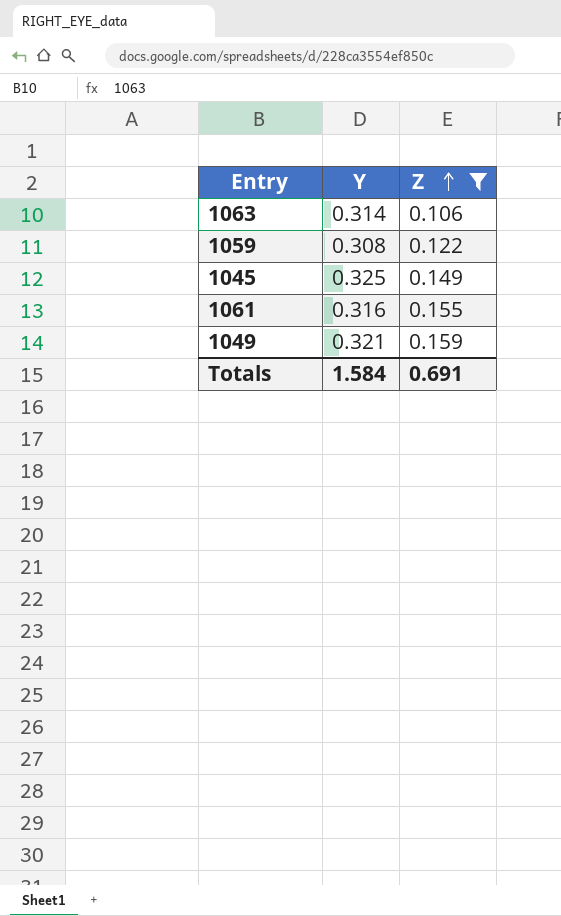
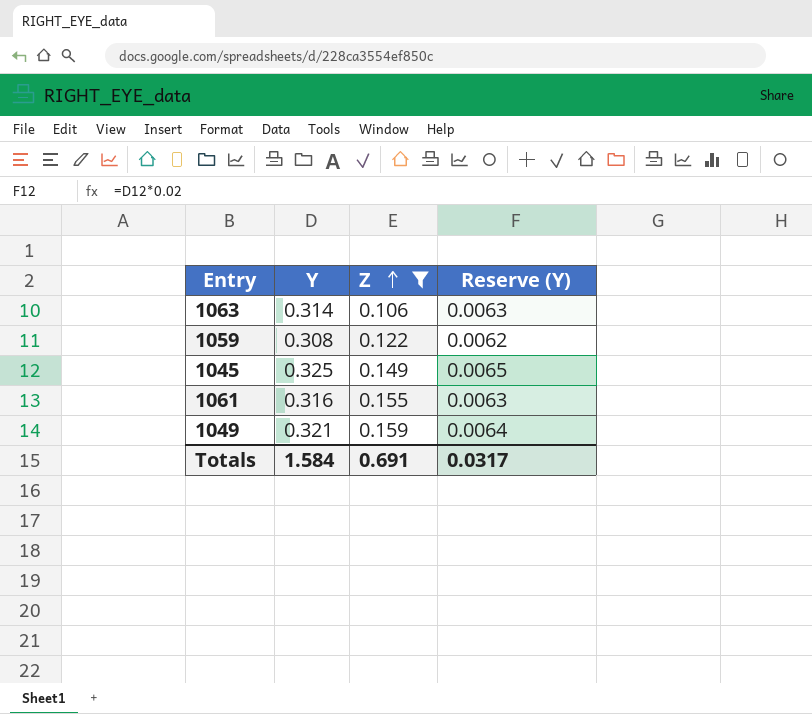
column Reserve (Y) | formula: none -> [Y] * 0.02

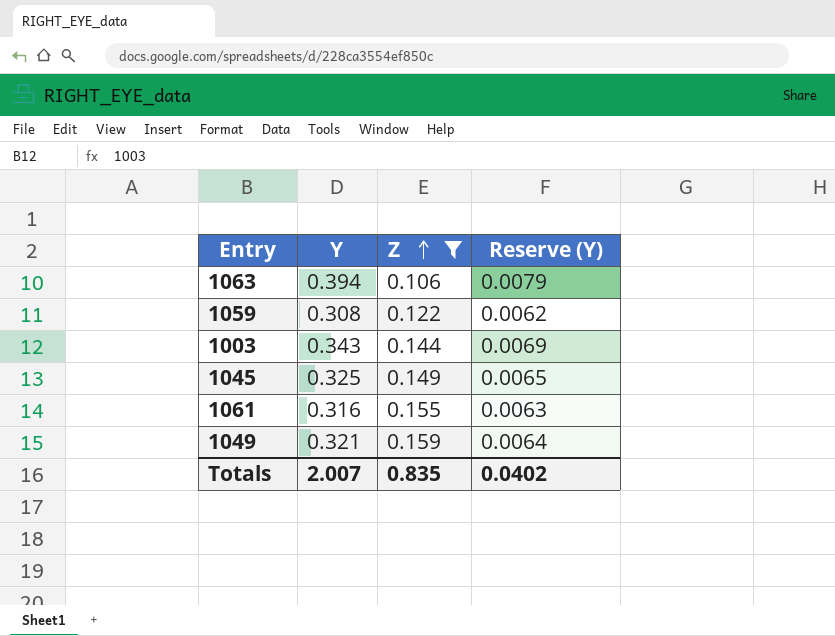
1063 | Y: 0.314 -> 0.394
1063 | Reserve (Y): 0.0063 -> 0.0079
row 1003: none -> 0.343 | 0.144 | 0.0069
Totals | Y: 1.584 -> 2.007
Totals | Z: 0.691 -> 0.835
Totals | Reserve (Y): 0.0317 -> 0.0402

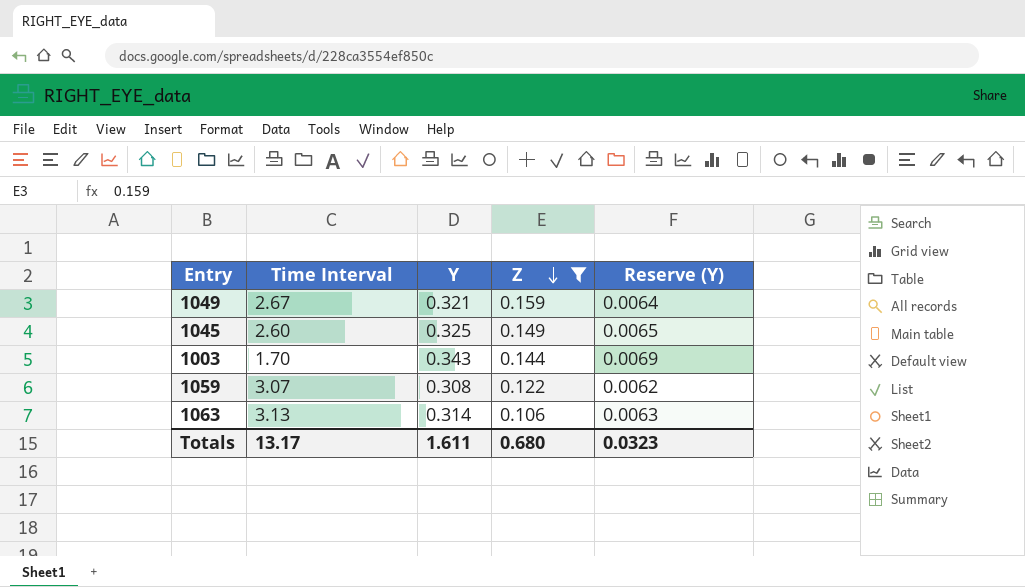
row order: Z ascending -> Z descending
column Time Interval | position: none -> 2
row 1061: 0.316 | 0.155 | 0.0063 -> none
1063 | Y: 0.394 -> 0.314
1063 | Reserve (Y): 0.0079 -> 0.0063
Totals | Y: 2.007 -> 1.611
Totals | Z: 0.835 -> 0.680
Totals | Reserve (Y): 0.0402 -> 0.0323

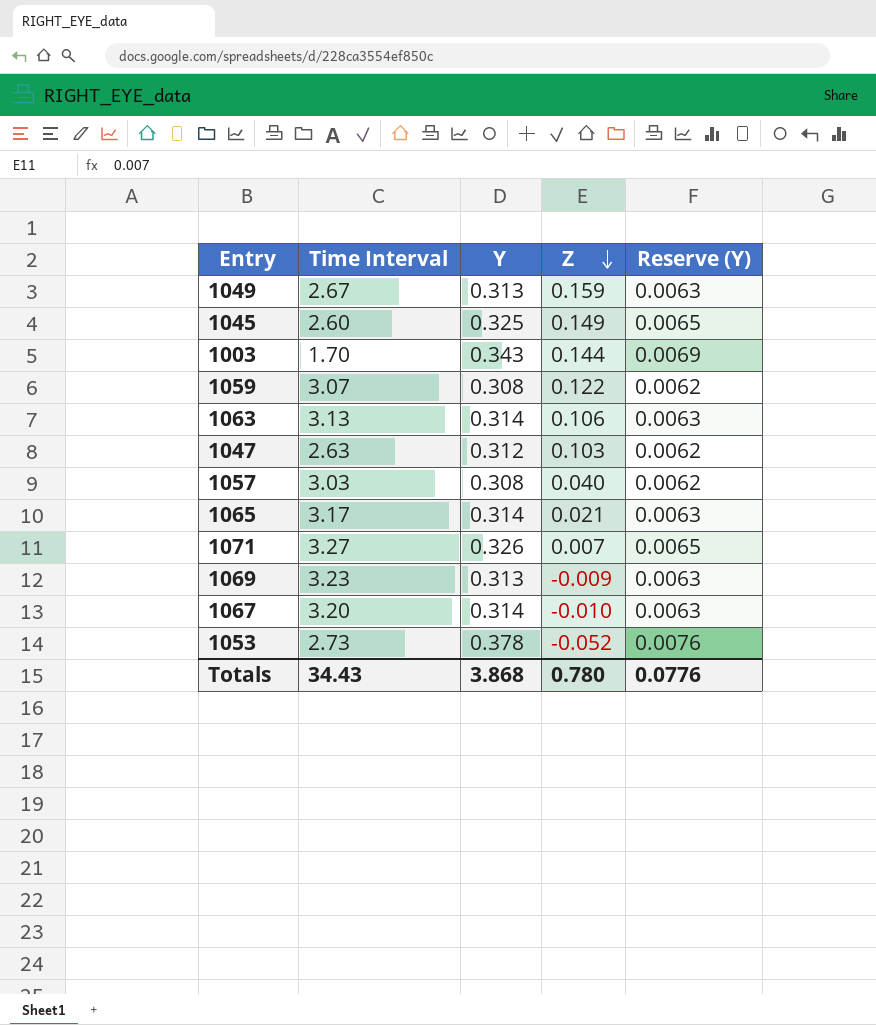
filter: Z >= 0.106 -> none
1049 | Y: 0.321 -> 0.313
1049 | Reserve (Y): 0.0064 -> 0.0063
Totals | Time Interval: 13.17 -> 34.43
Totals | Y: 1.611 -> 3.868
Totals | Z: 0.680 -> 0.780
Totals | Reserve (Y): 0.0323 -> 0.0776

